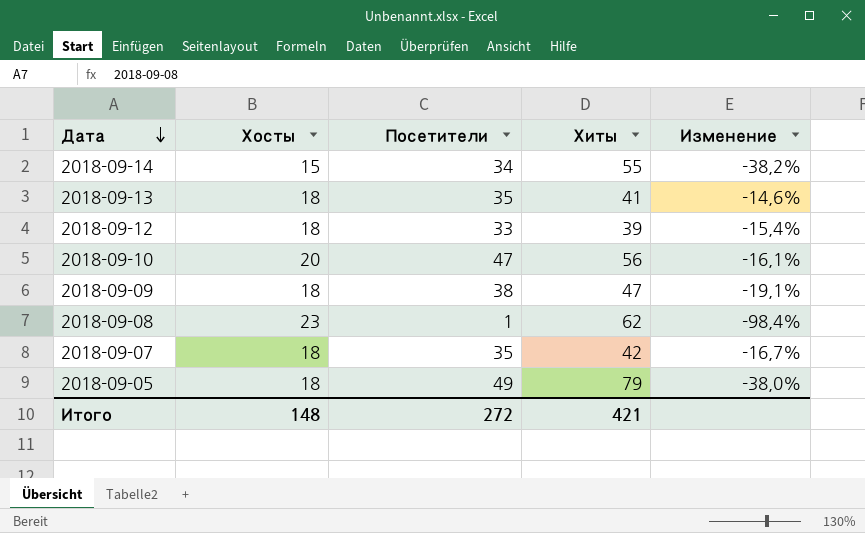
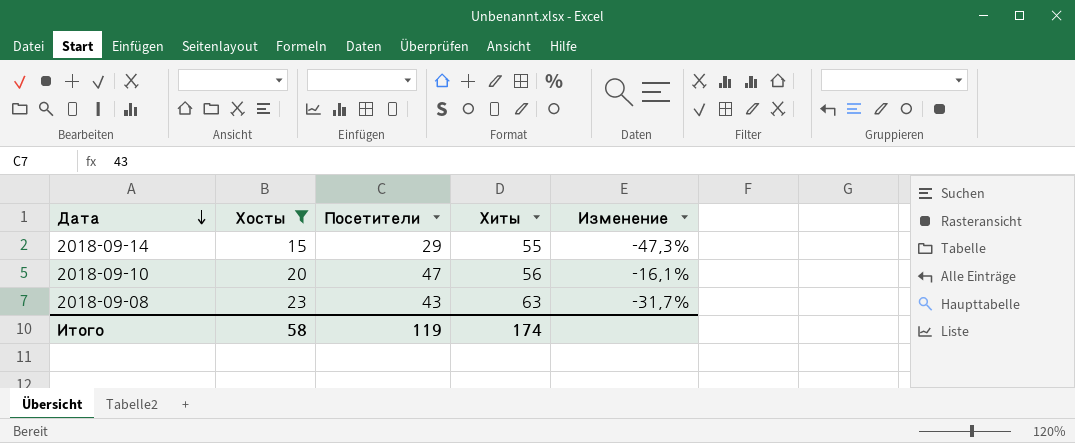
filter: none -> Хосты != 18
2018-09-14 | Посетители: 34 -> 29
2018-09-14 | Изменение: -38,2% -> -47,3%
2018-09-08 | Посетители: 1 -> 43
2018-09-08 | Хиты: 62 -> 63
2018-09-08 | Изменение: -98,4% -> -31,7%
Итого | Хосты: 148 -> 58
Итого | Посетители: 272 -> 119
Итого | Хиты: 421 -> 174

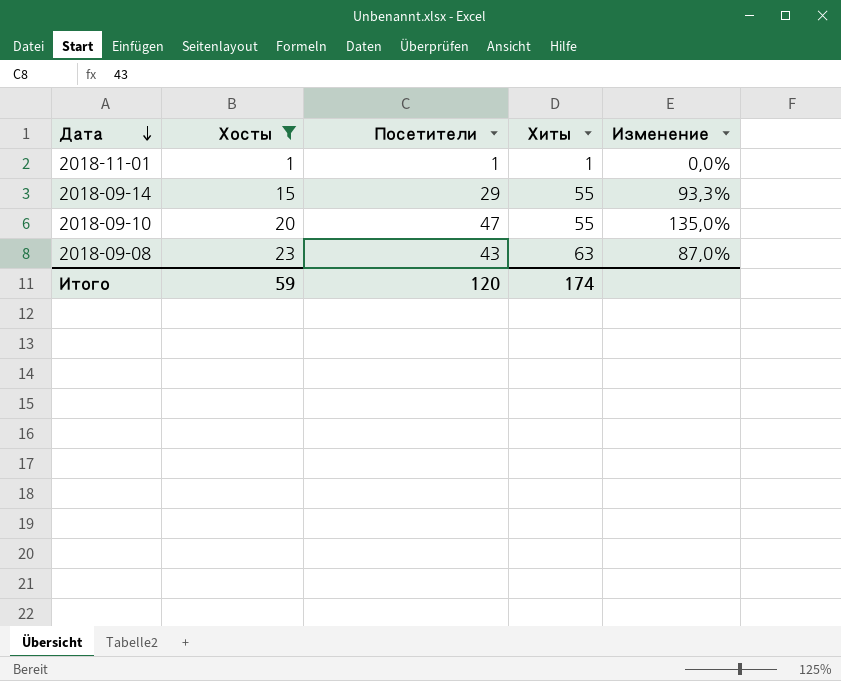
column Изменение | formula: ([Посетители] - [Хиты]) / [Хиты] -> ([Посетители] - [Хосты]) / [Хосты]
row 2018-11-01: none -> 1 | 1 | 1 | 0,0%
2018-09-10 | Хиты: 56 -> 55
Итого | Хосты: 58 -> 59
Итого | Посетители: 119 -> 120

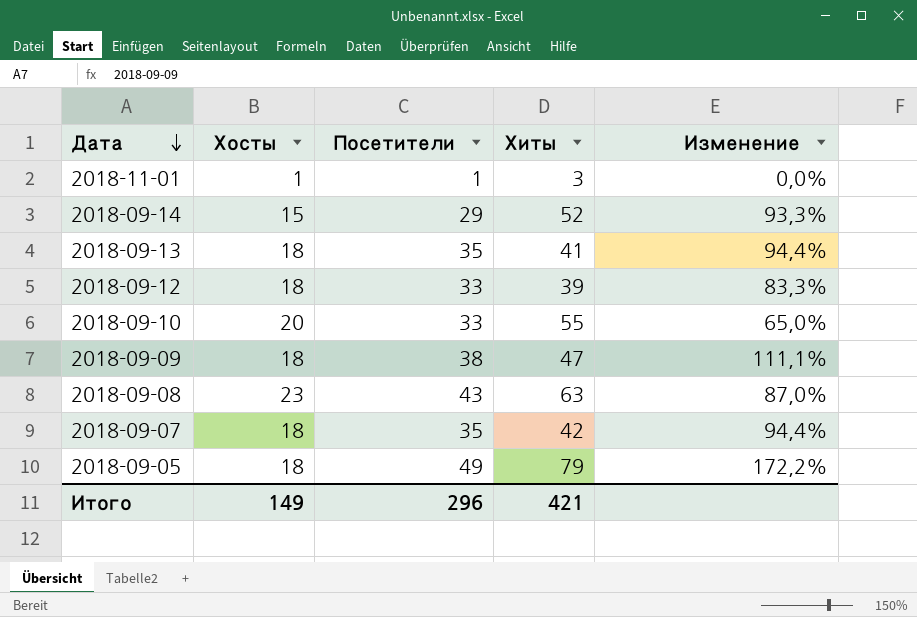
filter: Хосты != 18 -> none
2018-11-01 | Хиты: 1 -> 3
2018-09-14 | Хиты: 55 -> 52
2018-09-10 | Посетители: 47 -> 33
2018-09-10 | Изменение: 135,0% -> 65,0%
Итого | Хосты: 59 -> 149
Итого | Посетители: 120 -> 296
Итого | Хиты: 174 -> 421

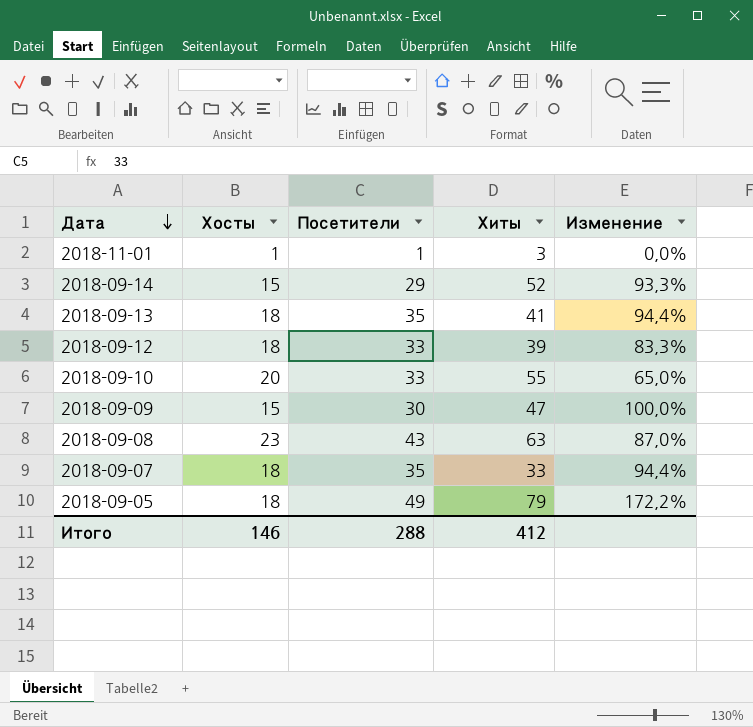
2018-09-09 | Хосты: 18 -> 15
2018-09-09 | Посетители: 38 -> 30
2018-09-09 | Изменение: 111,1% -> 100,0%
2018-09-07 | Хиты: 42 -> 33
Итого | Хосты: 149 -> 146
Итого | Посетители: 296 -> 288
Итого | Хиты: 421 -> 412

